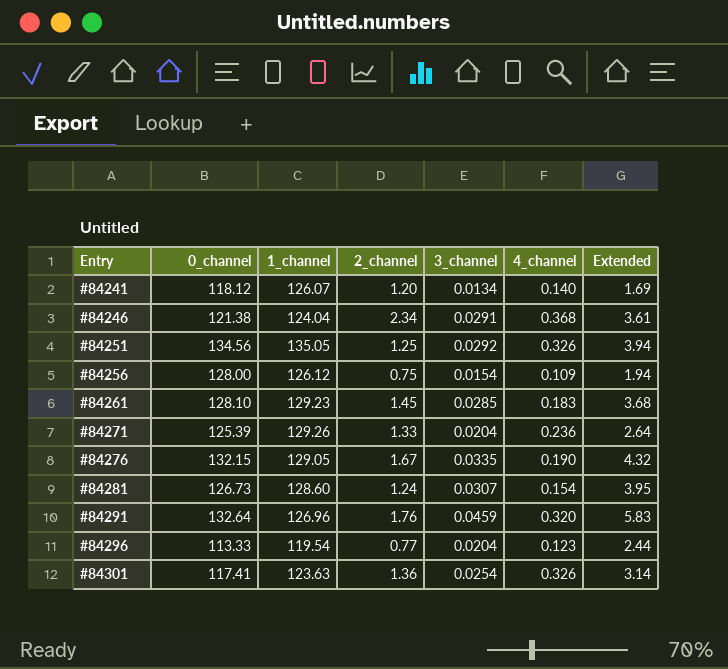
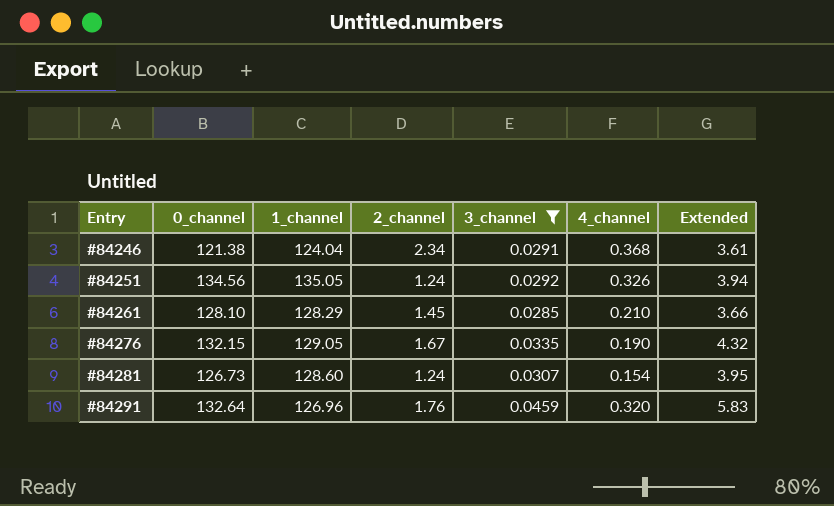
filter: none -> 3_channel >= 0.0285
#84251 | 2_channel: 1.25 -> 1.24
#84261 | 1_channel: 129.23 -> 128.29
#84261 | 4_channel: 0.183 -> 0.210
#84261 | Extended: 3.68 -> 3.66

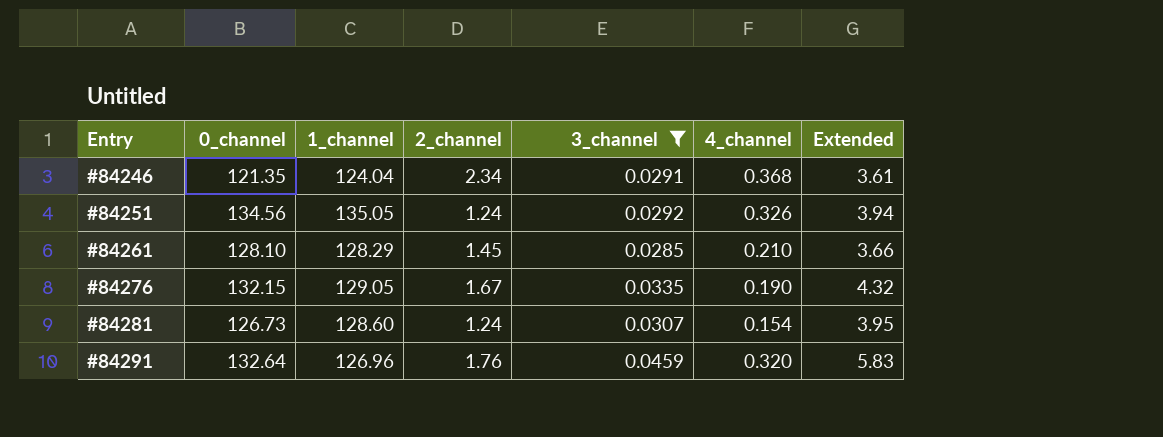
#84246 | 0_channel: 121.38 -> 121.35

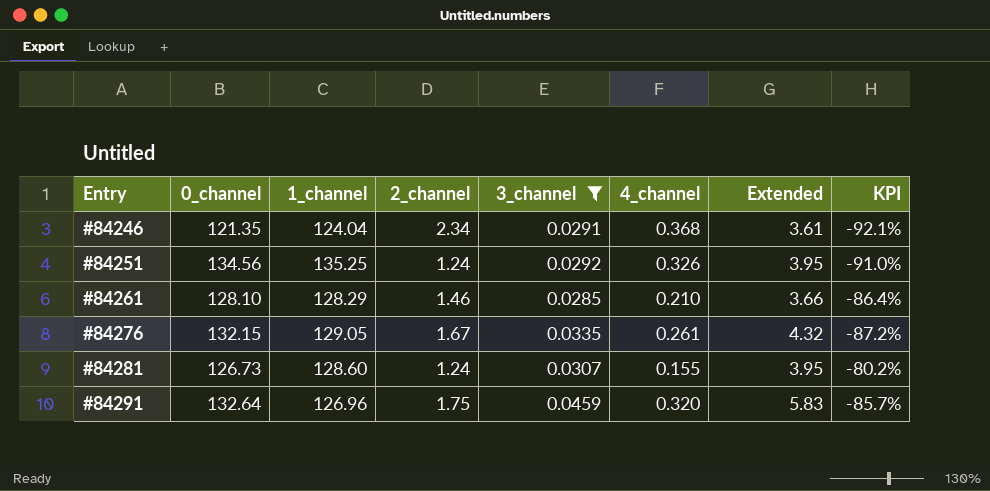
column KPI | formula: none -> ([3_channel] - [4_channel]) / [4_channel]
#84251 | 1_channel: 135.05 -> 135.25
#84251 | Extended: 3.94 -> 3.95
#84261 | 2_channel: 1.45 -> 1.46
#84276 | 4_channel: 0.190 -> 0.261
#84281 | 4_channel: 0.154 -> 0.155
#84291 | 2_channel: 1.76 -> 1.75

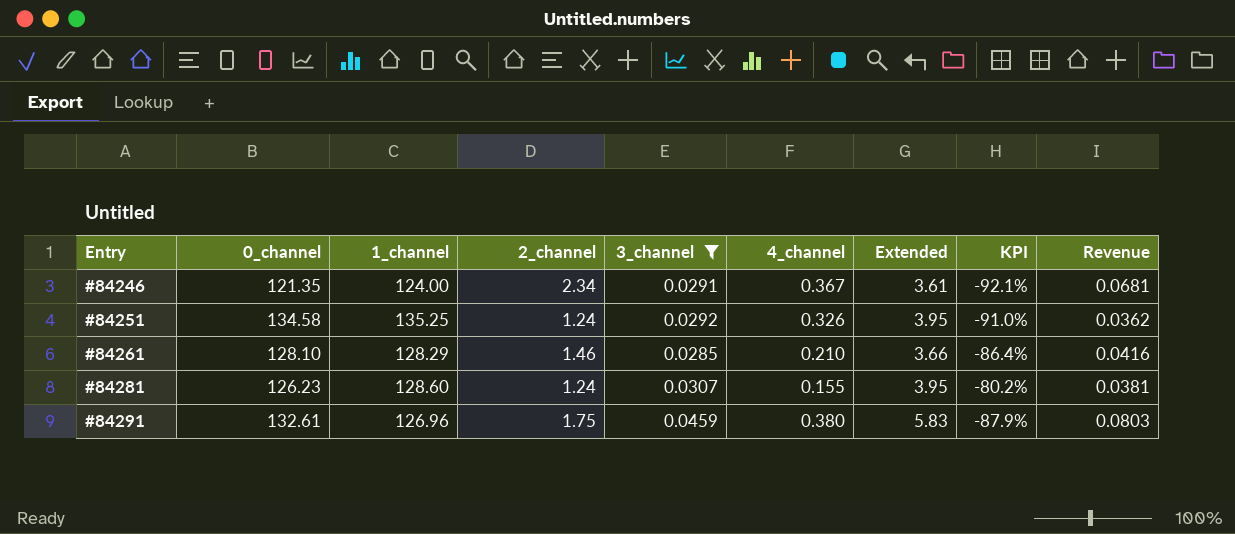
column Revenue | formula: none -> [2_channel] * [3_channel]
row #84276: 132.15 | 129.05 | 1.67 | 0.0335 | 0.261 | 4.32 | -87.2% -> none
#84246 | 1_channel: 124.04 -> 124.00
#84246 | 4_channel: 0.368 -> 0.367
#84251 | 0_channel: 134.56 -> 134.58
#84281 | 0_channel: 126.73 -> 126.23
#84291 | 0_channel: 132.64 -> 132.61
#84291 | 4_channel: 0.320 -> 0.380
#84291 | KPI: -85.7% -> -87.9%

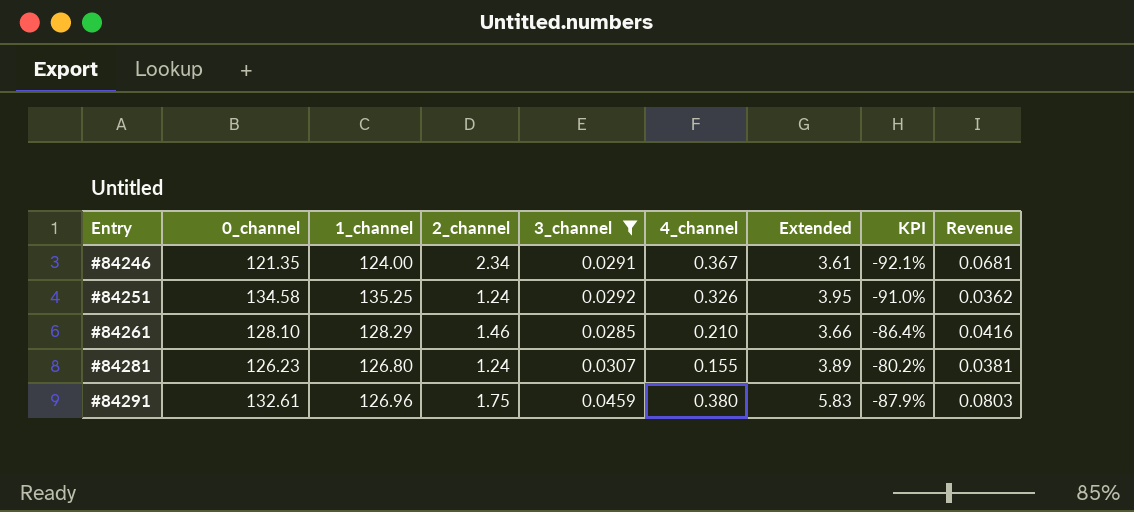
#84281 | 1_channel: 128.60 -> 126.80
#84281 | Extended: 3.95 -> 3.89

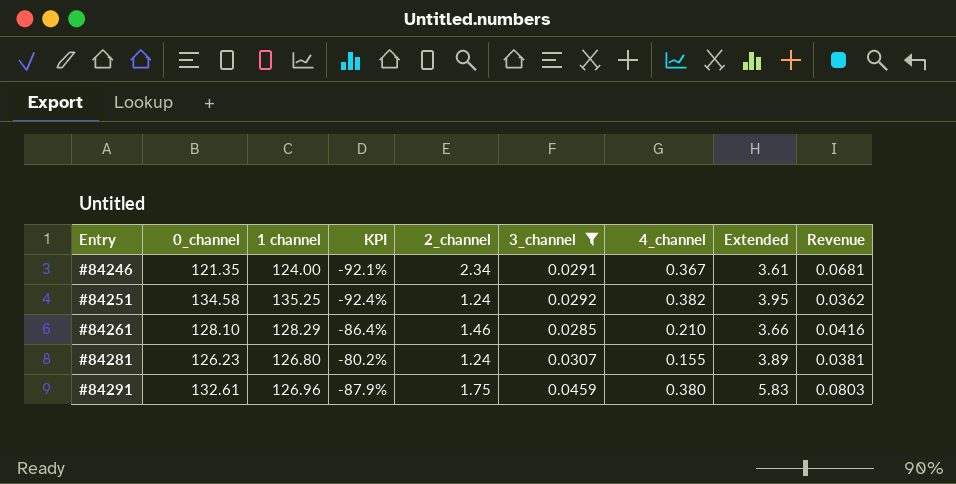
column name: 1_channel -> 1 channel
column KPI | position: 8 -> 4
#84251 | KPI: -91.0% -> -92.4%
#84251 | 4_channel: 0.326 -> 0.382

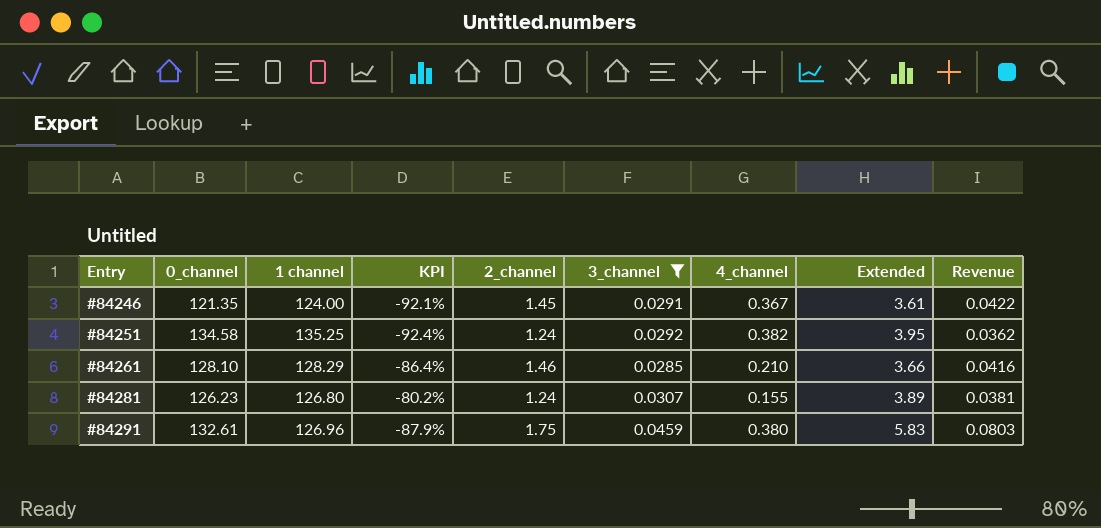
#84246 | 2_channel: 2.34 -> 1.45
#84246 | Revenue: 0.0681 -> 0.0422

